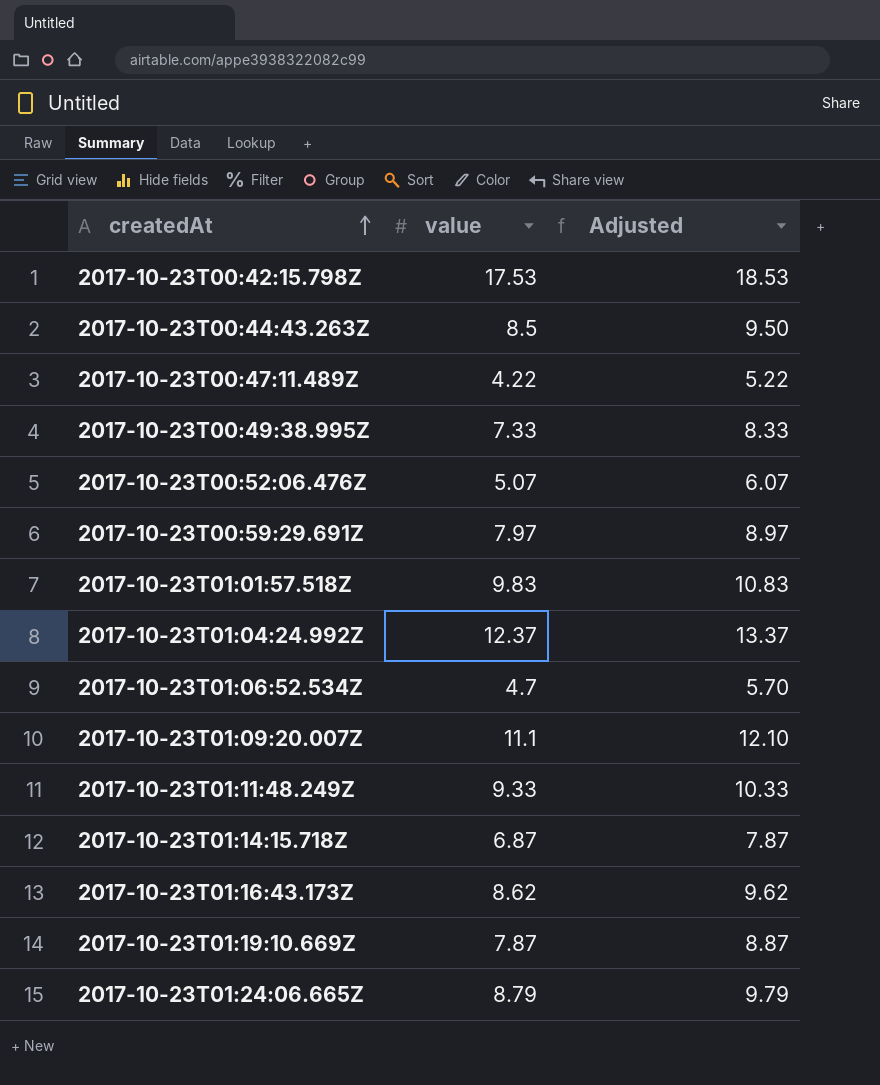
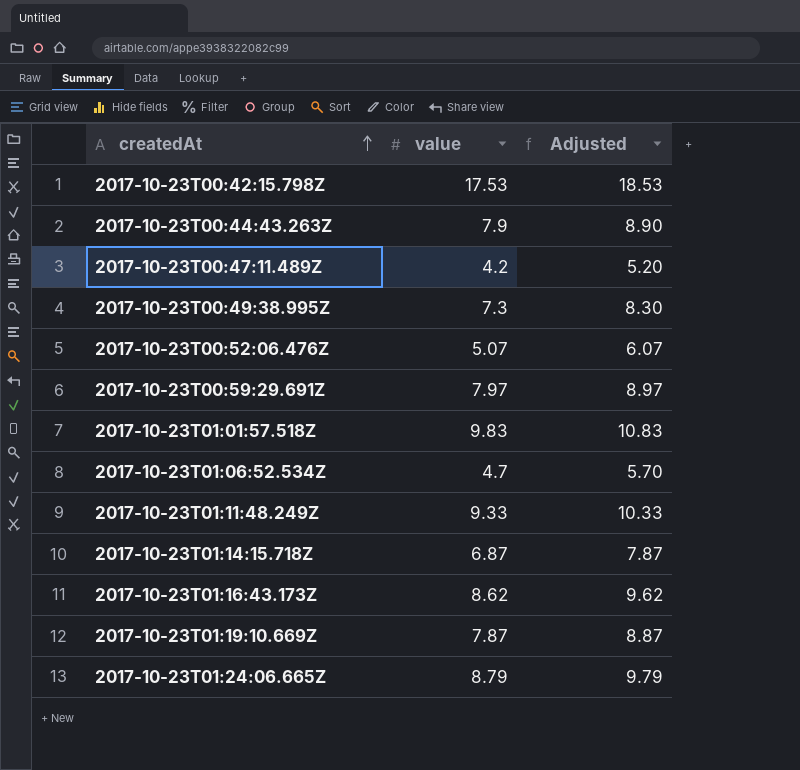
row 2017-10-23T01:04:24.992Z: 12.37 | 13.37 -> none
row 2017-10-23T01:09:20.007Z: 11.1 | 12.10 -> none
2017-10-23T00:44:43.263Z | value: 8.5 -> 7.9
2017-10-23T00:44:43.263Z | Adjusted: 9.50 -> 8.90
2017-10-23T00:47:11.489Z | value: 4.22 -> 4.2
2017-10-23T00:47:11.489Z | Adjusted: 5.22 -> 5.20
2017-10-23T00:49:38.995Z | value: 7.33 -> 7.3
2017-10-23T00:49:38.995Z | Adjusted: 8.33 -> 8.30

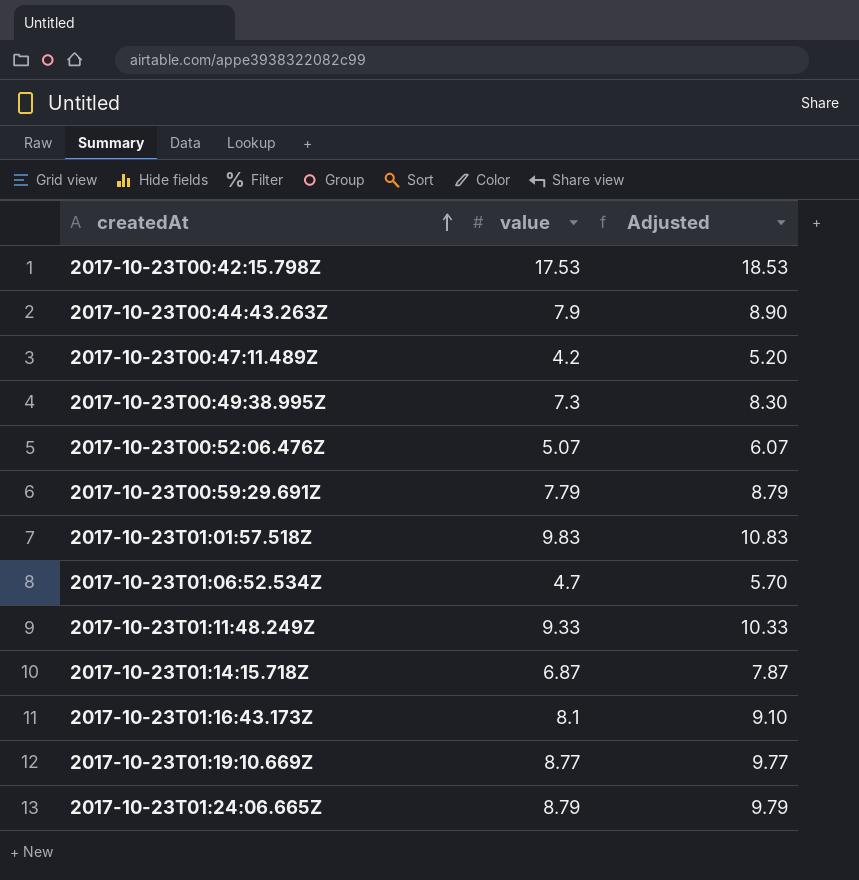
2017-10-23T00:59:29.691Z | value: 7.97 -> 7.79
2017-10-23T00:59:29.691Z | Adjusted: 8.97 -> 8.79
2017-10-23T01:16:43.173Z | value: 8.62 -> 8.1
2017-10-23T01:16:43.173Z | Adjusted: 9.62 -> 9.10
2017-10-23T01:19:10.669Z | value: 7.87 -> 8.77
2017-10-23T01:19:10.669Z | Adjusted: 8.87 -> 9.77

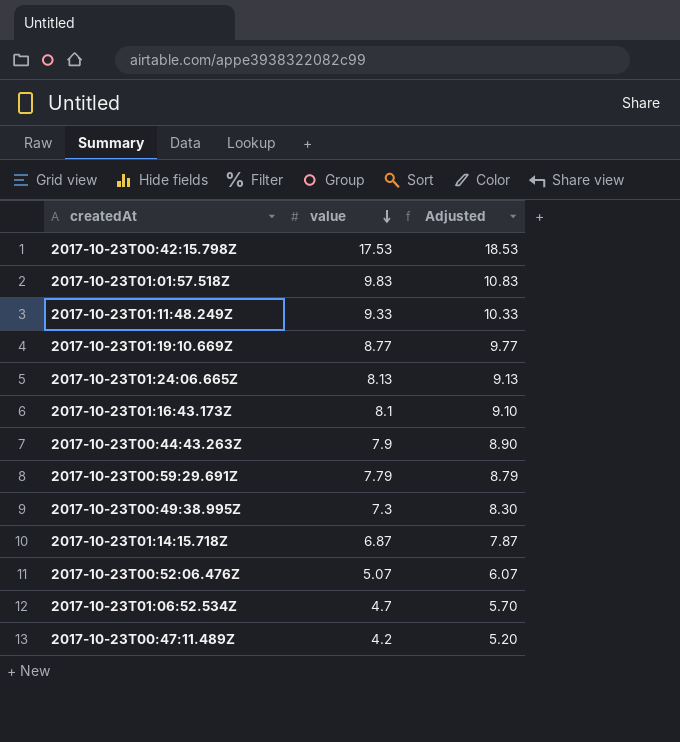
row order: createdAt ascending -> value descending
2017-10-23T01:24:06.665Z | value: 8.79 -> 8.13
2017-10-23T01:24:06.665Z | Adjusted: 9.79 -> 9.13

